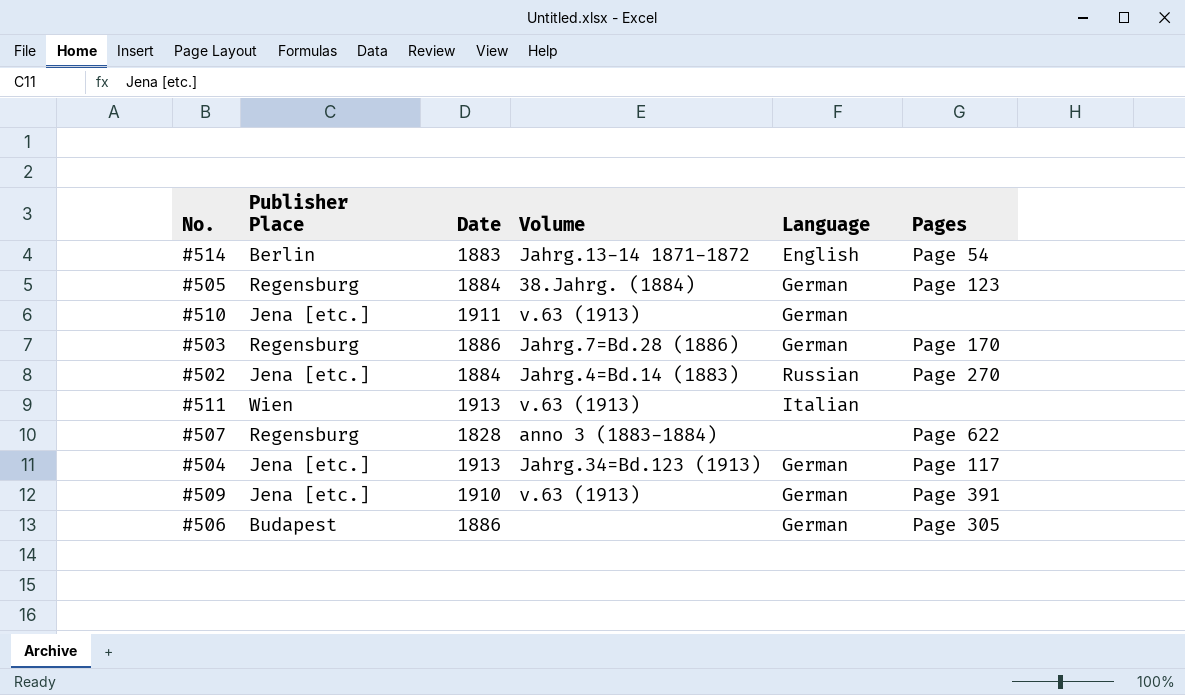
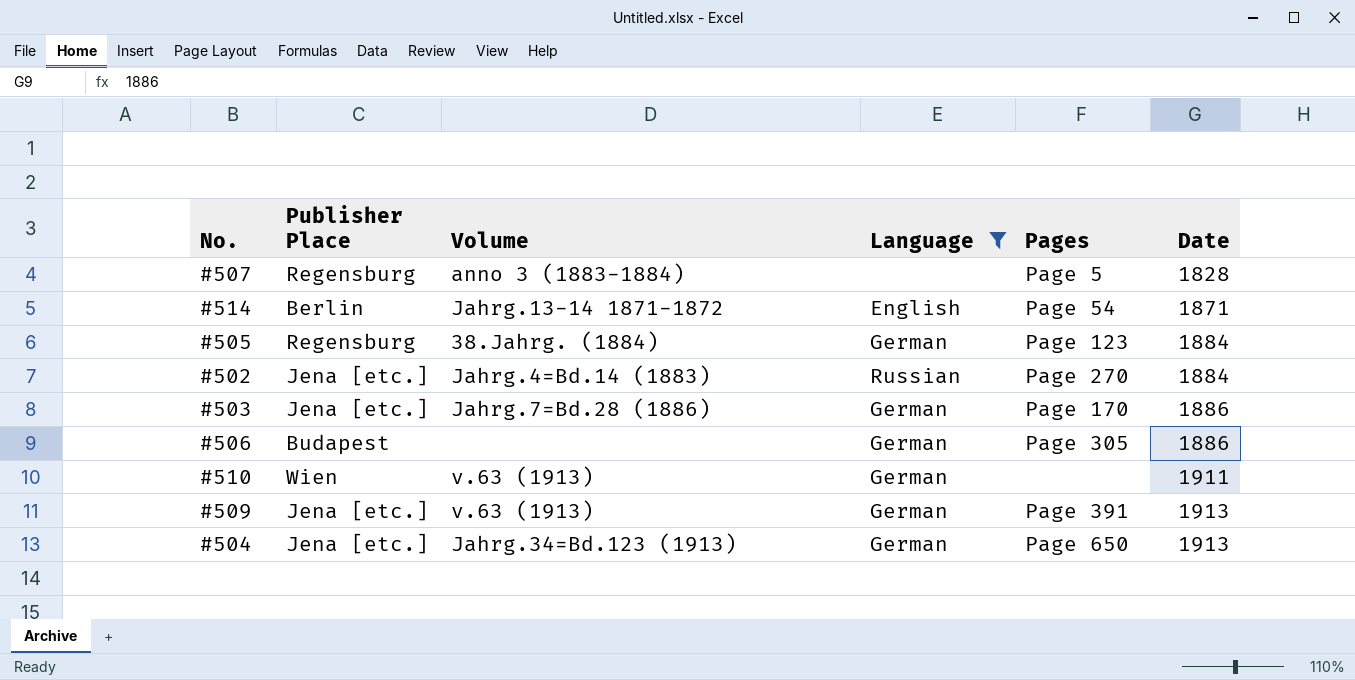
filter: none -> Language != Italian
row order: none -> Date ascending
column Date | position: 3 -> 6
#507 | Pages: Page 622 -> Page 5
#514 | Date: 1883 -> 1871
#503 | Publisher Place: Regensburg -> Jena [etc.]
#510 | Publisher Place: Jena [etc.] -> Wien
#509 | Date: 1910 -> 1913
#504 | Pages: Page 117 -> Page 650

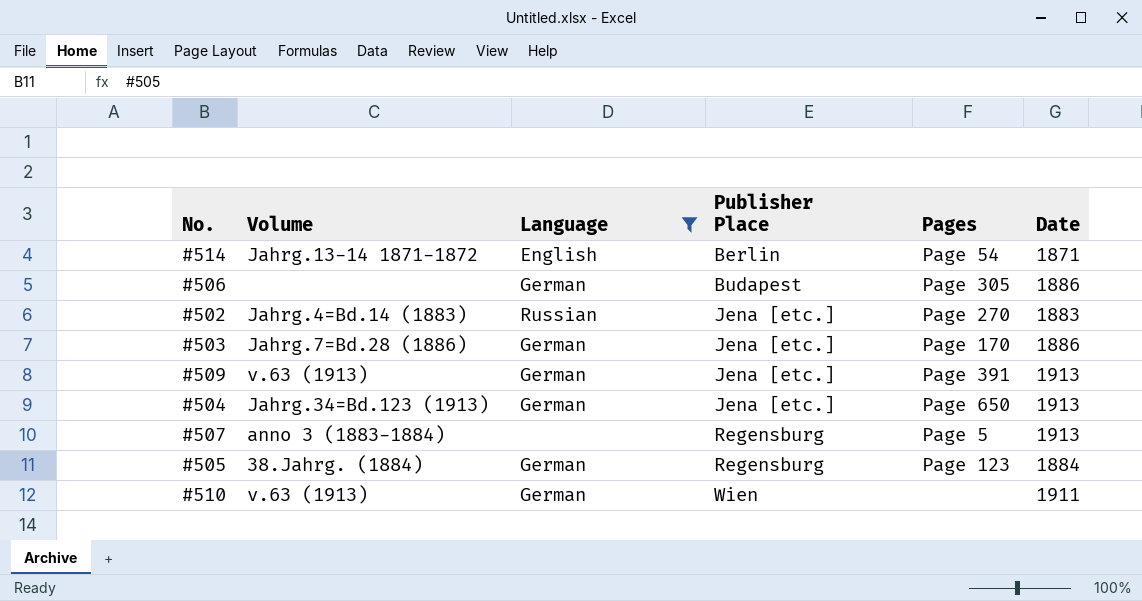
row order: Date ascending -> Publisher Place ascending
column Publisher Place | position: 2 -> 4
#502 | Date: 1884 -> 1883
#507 | Date: 1828 -> 1913

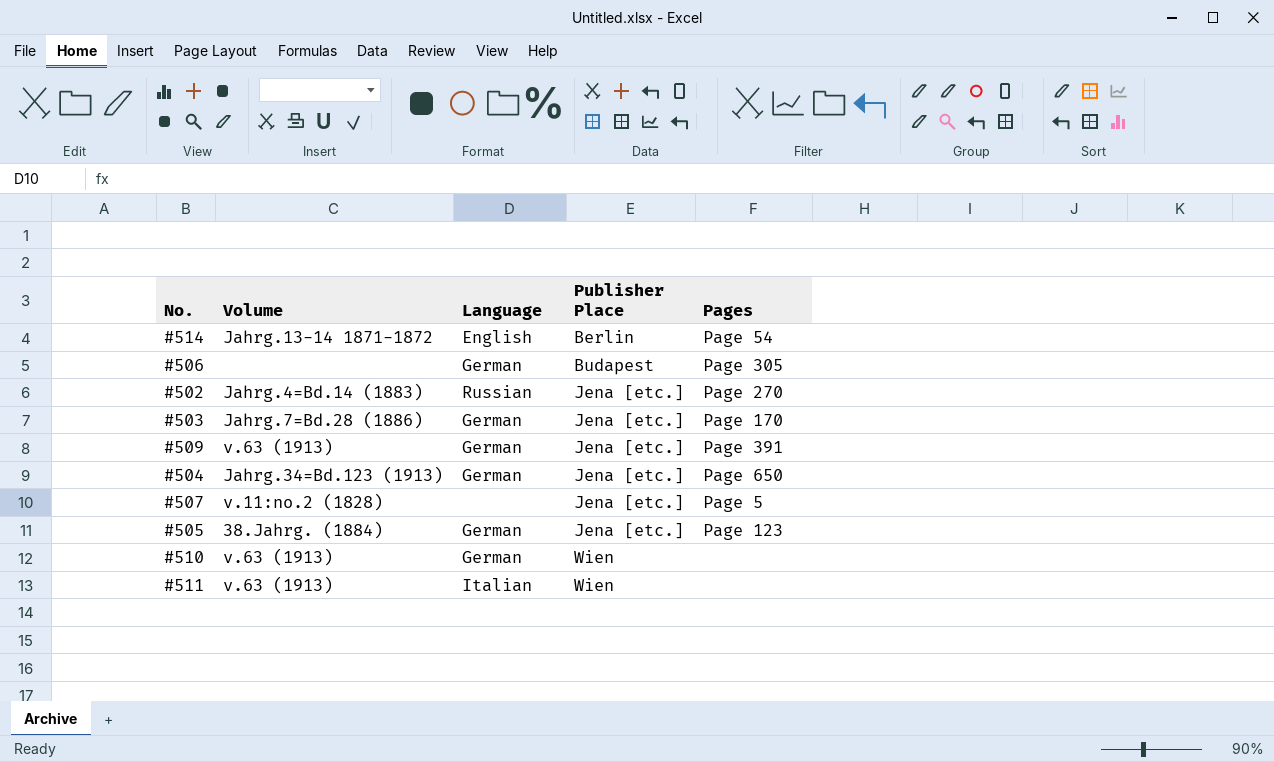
filter: Language != Italian -> none
column Date | position: 6 -> none
#507 | Volume: anno 3 (1883-1884) -> v.11:no.2 (1828)
#507 | Publisher Place: Regensburg -> Jena [etc.]
#505 | Publisher Place: Regensburg -> Jena [etc.]

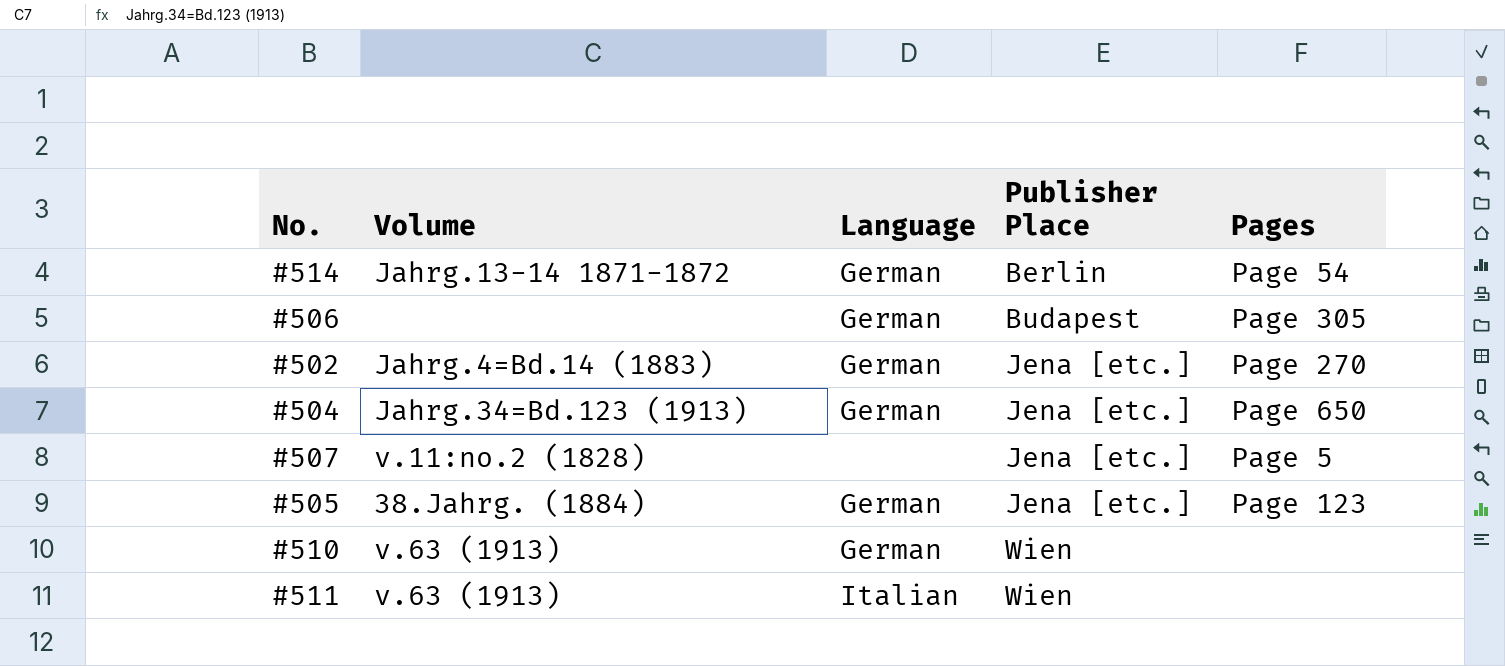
row #503: Jahrg.7=Bd.28 (1886) | German | Jena [etc.] | Page 170 -> none
row #509: v.63 (1913) | German | Jena [etc.] | Page 391 -> none
#514 | Language: English -> German
#502 | Language: Russian -> German

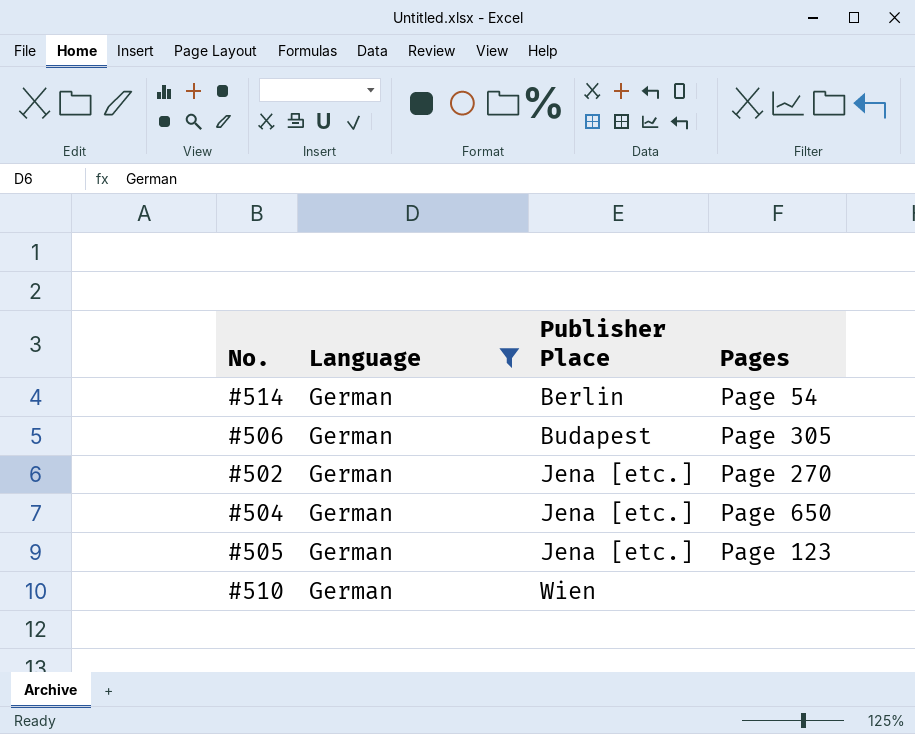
filter: none -> Language = German
column Volume | position: 2 -> none

